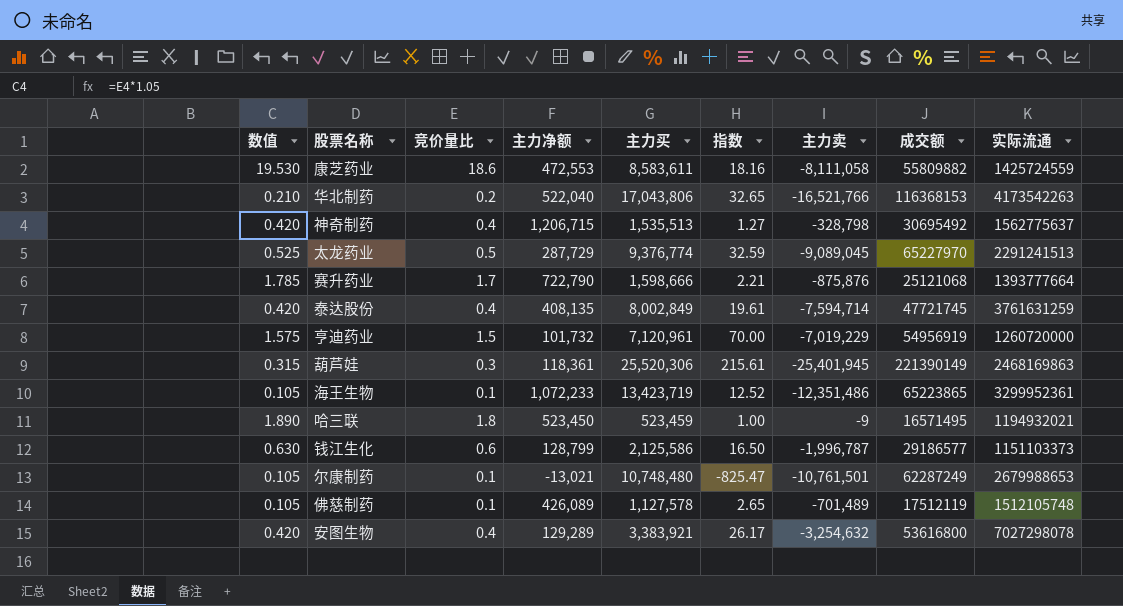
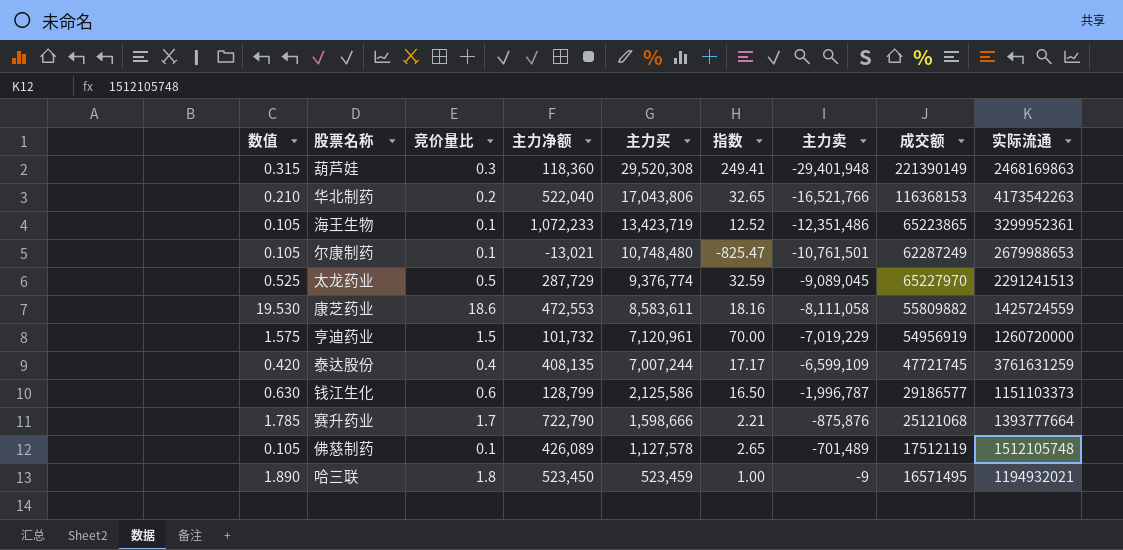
row order: none -> 主力买 descending
row 神奇制药: 0.420 | 0.4 | 1,206,715 | 1,535,513 | 1.27 | -328,798 | 30695492 | 1562775637 -> none
row 安图生物: 0.420 | 0.4 | 129,289 | 3,383,921 | 26.17 | -3,254,632 | 53616800 | 7027298078 -> none
葫芦娃 | 主力净额: 118,361 -> 118,360
葫芦娃 | 主力买: 25,520,306 -> 29,520,308
葫芦娃 | 指数: 215.61 -> 249.41
葫芦娃 | 主力卖: -25,401,945 -> -29,401,948
泰达股份 | 主力买: 8,002,849 -> 7,007,244
泰达股份 | 指数: 19.61 -> 17.17
泰达股份 | 主力卖: -7,594,714 -> -6,599,109

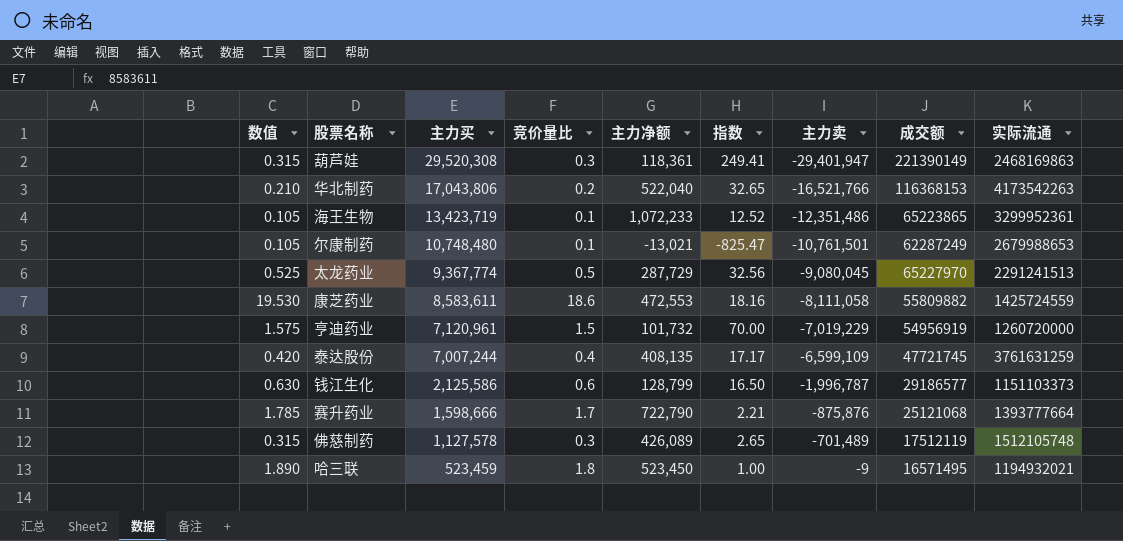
column 主力买 | position: 5 -> 3
葫芦娃 | 主力净额: 118,360 -> 118,361
葫芦娃 | 主力卖: -29,401,948 -> -29,401,947
太龙药业 | 主力买: 9,376,774 -> 9,367,774
太龙药业 | 指数: 32.59 -> 32.56
太龙药业 | 主力卖: -9,089,045 -> -9,080,045
佛慈制药 | 数值: 0.105 -> 0.315
佛慈制药 | 竞价量比: 0.1 -> 0.3

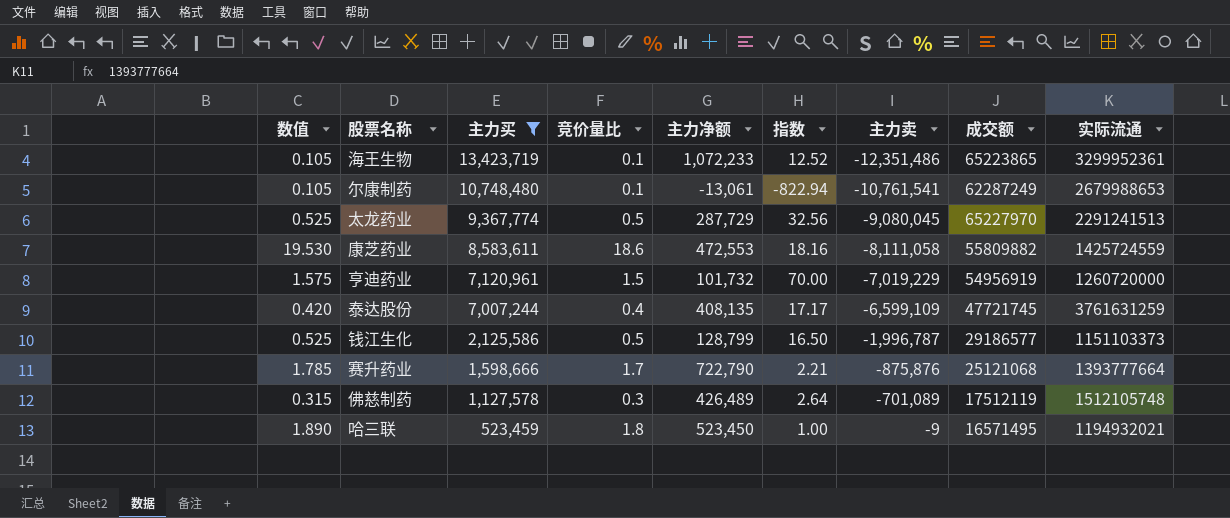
filter: none -> 主力买 <= 13,423,719
尔康制药 | 主力净额: -13,021 -> -13,061
尔康制药 | 指数: -825.47 -> -822.94
尔康制药 | 主力卖: -10,761,501 -> -10,761,541
钱江生化 | 数值: 0.630 -> 0.525
钱江生化 | 竞价量比: 0.6 -> 0.5
佛慈制药 | 主力净额: 426,089 -> 426,489
佛慈制药 | 指数: 2.65 -> 2.64
佛慈制药 | 主力卖: -701,489 -> -701,089

